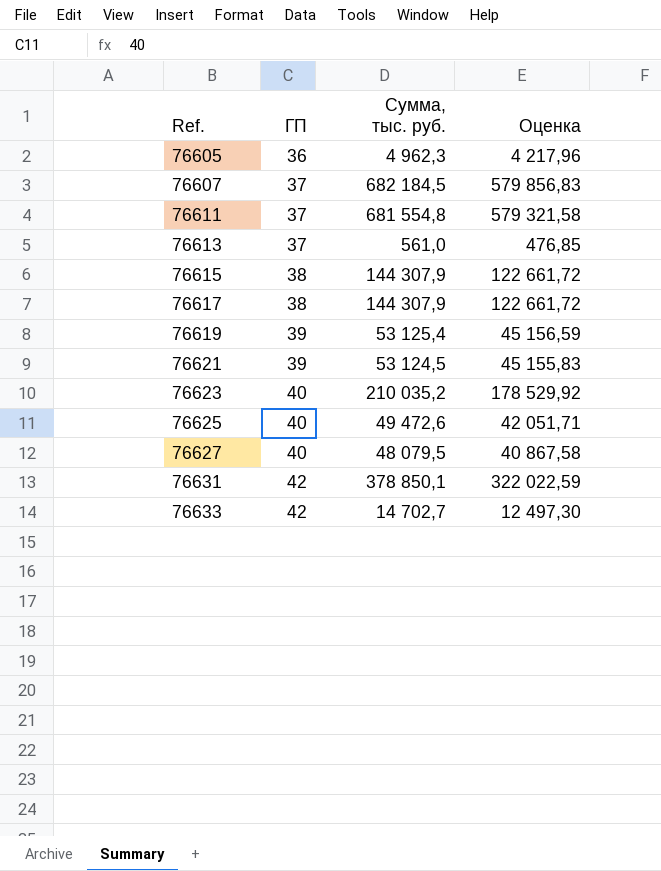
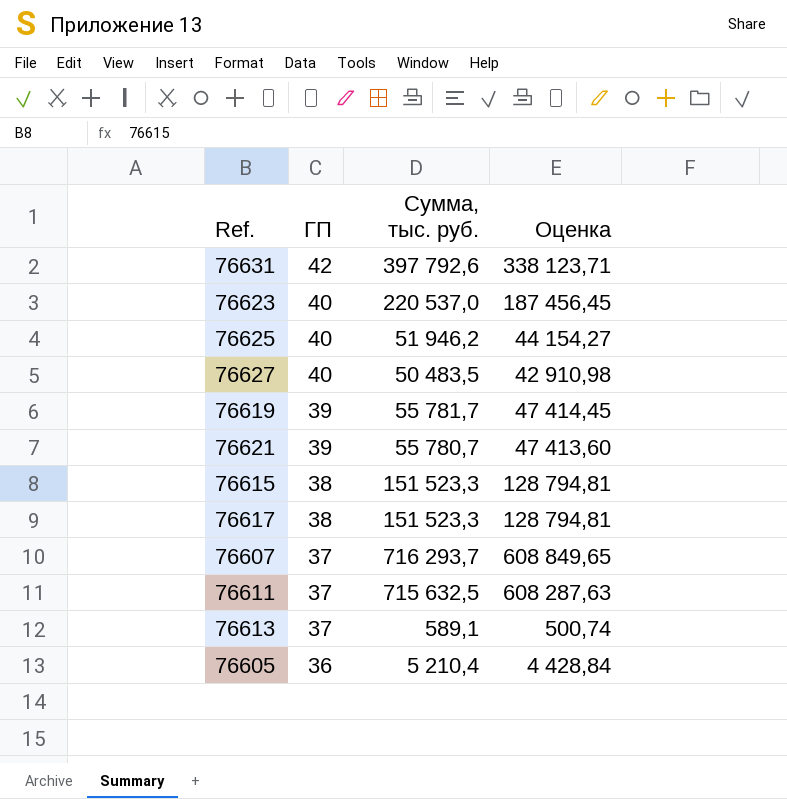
row order: Ref. ascending -> ГП descending
row 76633: 42 | 14 702,7 | 12 497,30 -> none
76631 | Сумма, тыс. руб.: 378 850,1 -> 397 792,6
76631 | Оценка: 322 022,59 -> 338 123,71
76623 | Сумма, тыс. руб.: 210 035,2 -> 220 537,0
76623 | Оценка: 178 529,92 -> 187 456,45
76625 | Сумма, тыс. руб.: 49 472,6 -> 51 946,2
76625 | Оценка: 42 051,71 -> 44 154,27
76627 | Сумма, тыс. руб.: 48 079,5 -> 50 483,5
76627 | Оценка: 40 867,58 -> 42 910,98
76619 | Сумма, тыс. руб.: 53 125,4 -> 55 781,7
76619 | Оценка: 45 156,59 -> 47 414,45
76621 | Сумма, тыс. руб.: 53 124,5 -> 55 780,7
76621 | Оценка: 45 155,83 -> 47 413,60
76615 | Сумма, тыс. руб.: 144 307,9 -> 151 523,3
76615 | Оценка: 122 661,72 -> 128 794,81
76617 | Сумма, тыс. руб.: 144 307,9 -> 151 523,3
76617 | Оценка: 122 661,72 -> 128 794,81
76607 | Сумма, тыс. руб.: 682 184,5 -> 716 293,7
76607 | Оценка: 579 856,83 -> 608 849,65
76611 | Сумма, тыс. руб.: 681 554,8 -> 715 632,5
76611 | Оценка: 579 321,58 -> 608 287,63
76613 | Сумма, тыс. руб.: 561,0 -> 589,1
76613 | Оценка: 476,85 -> 500,74
76605 | Сумма, тыс. руб.: 4 962,3 -> 5 210,4
76605 | Оценка: 4 217,96 -> 4 428,84

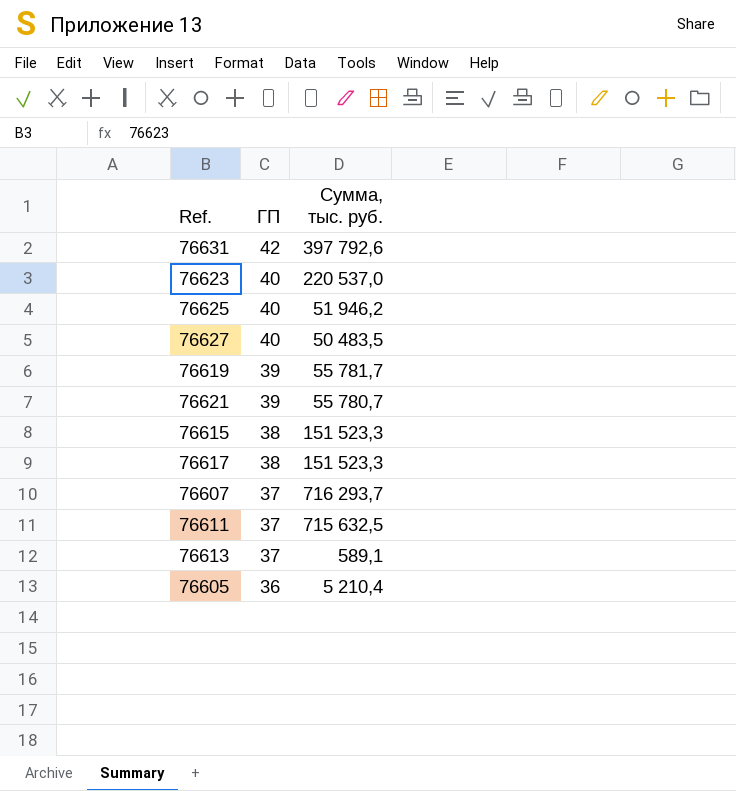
column Оценка | formula: [Сумма, тыс. руб.] * 0,85 -> none

